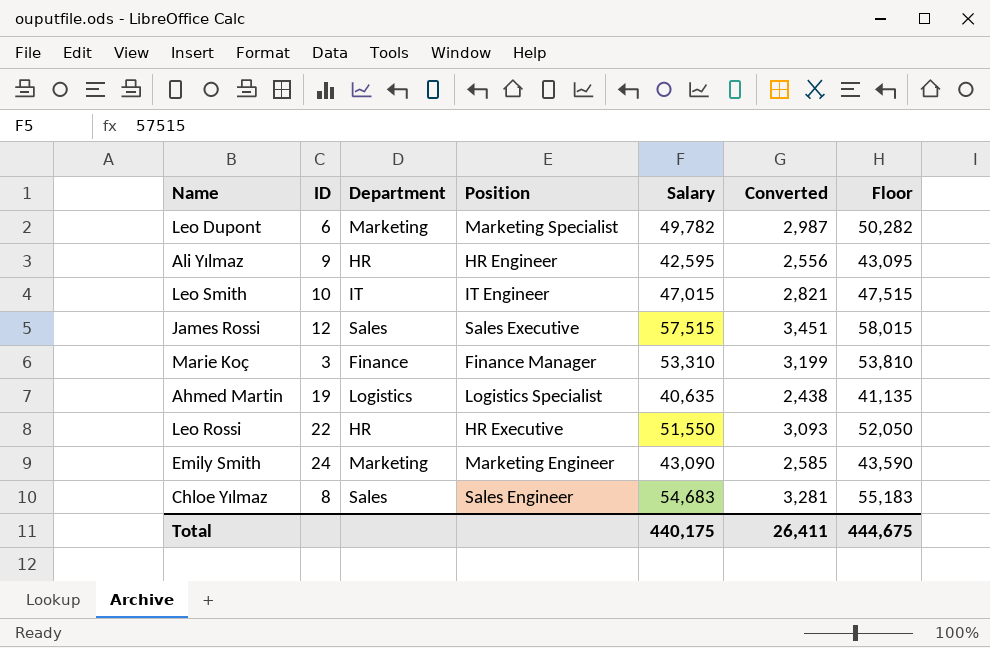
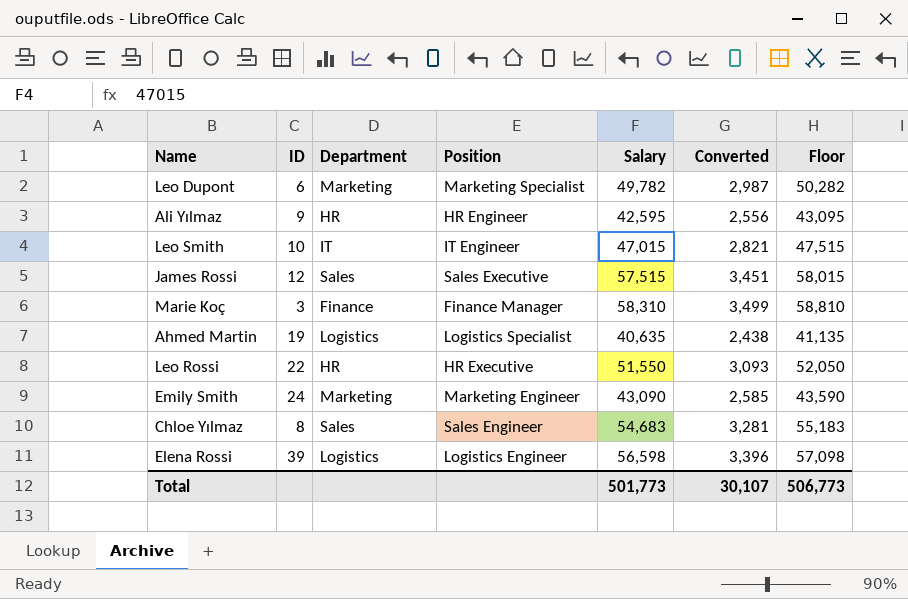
Marie Koç | Salary: 53,310 -> 58,310
Marie Koç | Converted: 3,199 -> 3,499
Marie Koç | Floor: 53,810 -> 58,810
row Elena Rossi: none -> 39 | Logistics | Logistics Engineer | 56,598 | 3,396 | 57,098
Total | Salary: 440,175 -> 501,773
Total | Converted: 26,411 -> 30,107
Total | Floor: 444,675 -> 506,773

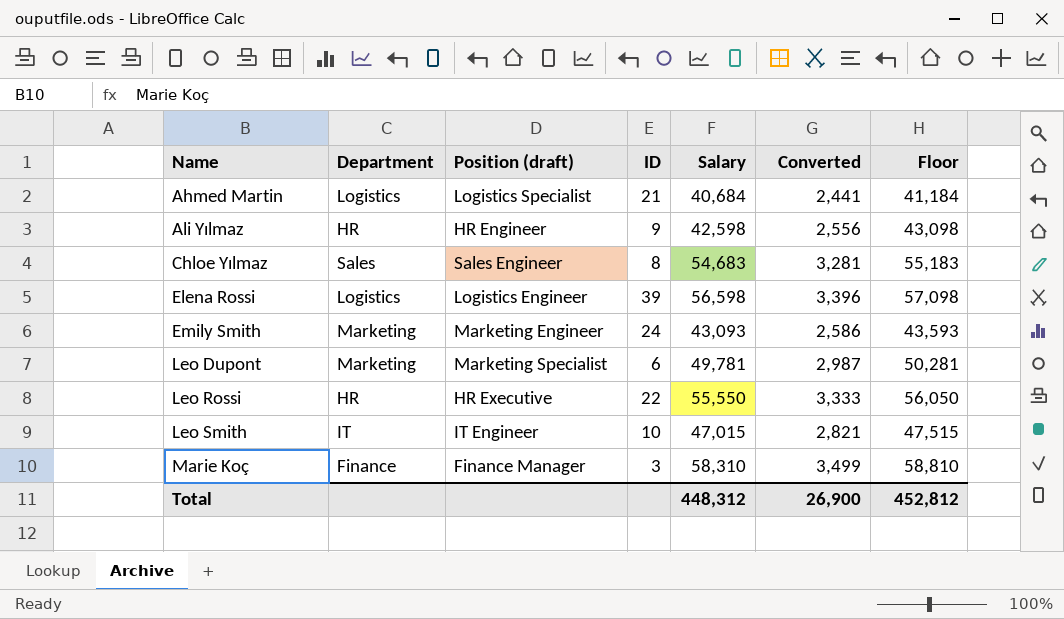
row order: none -> Name ascending
column name: Position -> Position (draft)
column ID | position: 2 -> 4
row James Rossi: 12 | Sales | Sales Executive | 57,515 | 3,451 | 58,015 -> none
Ahmed Martin | ID: 19 -> 21
Ahmed Martin | Salary: 40,635 -> 40,684
Ahmed Martin | Converted: 2,438 -> 2,441
Ahmed Martin | Floor: 41,135 -> 41,184
Ali Yılmaz | Salary: 42,595 -> 42,598
Ali Yılmaz | Floor: 43,095 -> 43,098
Emily Smith | Salary: 43,090 -> 43,093
Emily Smith | Converted: 2,585 -> 2,586
Emily Smith | Floor: 43,590 -> 43,593
Leo Dupont | Salary: 49,782 -> 49,781
Leo Dupont | Floor: 50,282 -> 50,281
Leo Rossi | Salary: 51,550 -> 55,550
Leo Rossi | Converted: 3,093 -> 3,333
Leo Rossi | Floor: 52,050 -> 56,050
Total | Salary: 501,773 -> 448,312
Total | Converted: 30,107 -> 26,900
Total | Floor: 506,773 -> 452,812

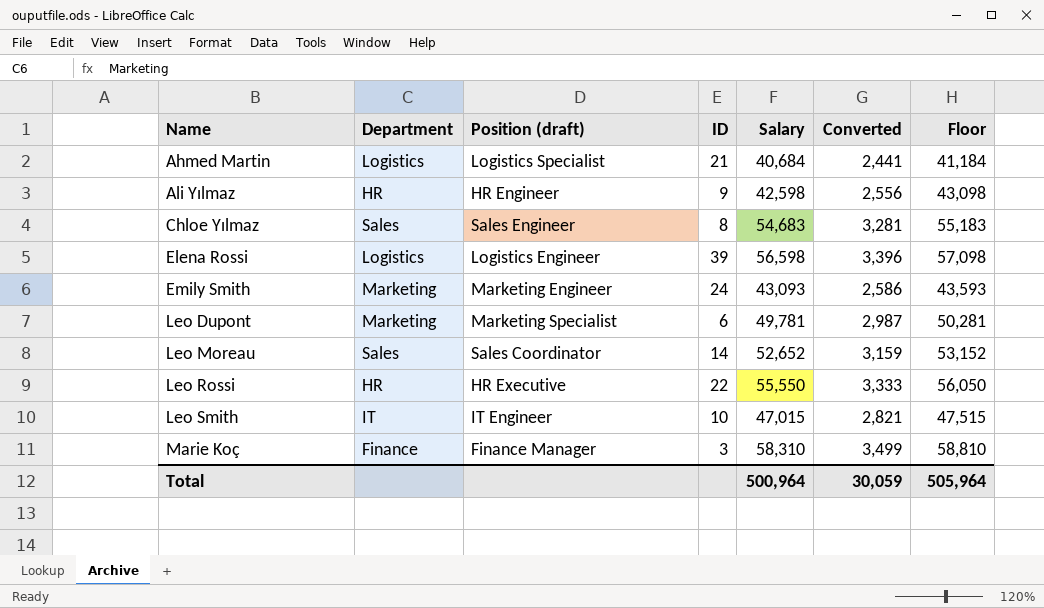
row Leo Moreau: none -> Sales | Sales Coordinator | 14 | 52,652 | 3,159 | 53,152
Total | Salary: 448,312 -> 500,964
Total | Converted: 26,900 -> 30,059
Total | Floor: 452,812 -> 505,964

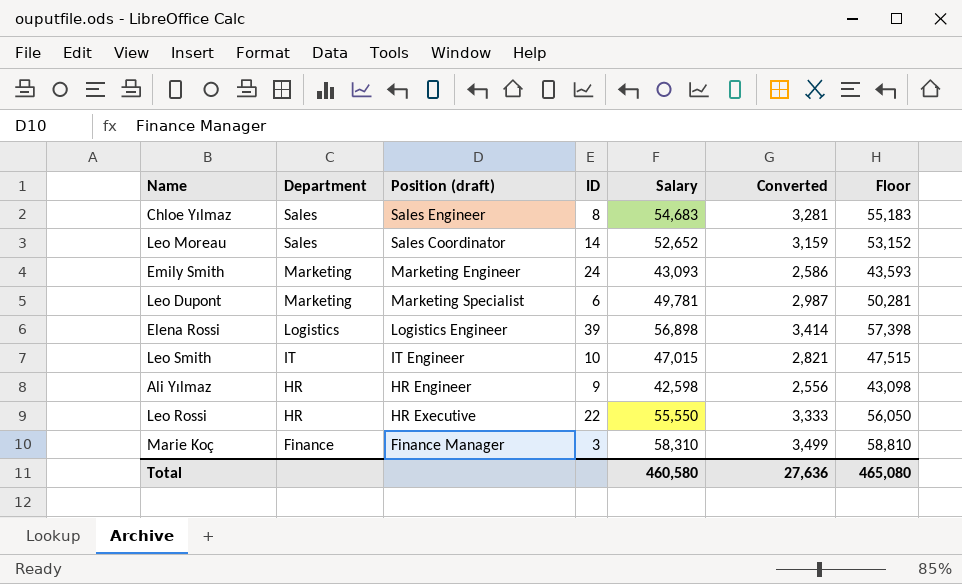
row order: Name ascending -> Department descending
row Ahmed Martin: Logistics | Logistics Specialist | 21 | 40,684 | 2,441 | 41,184 -> none
Elena Rossi | Salary: 56,598 -> 56,898
Elena Rossi | Converted: 3,396 -> 3,414
Elena Rossi | Floor: 57,098 -> 57,398
Total | Salary: 500,964 -> 460,580
Total | Converted: 30,059 -> 27,636
Total | Floor: 505,964 -> 465,080

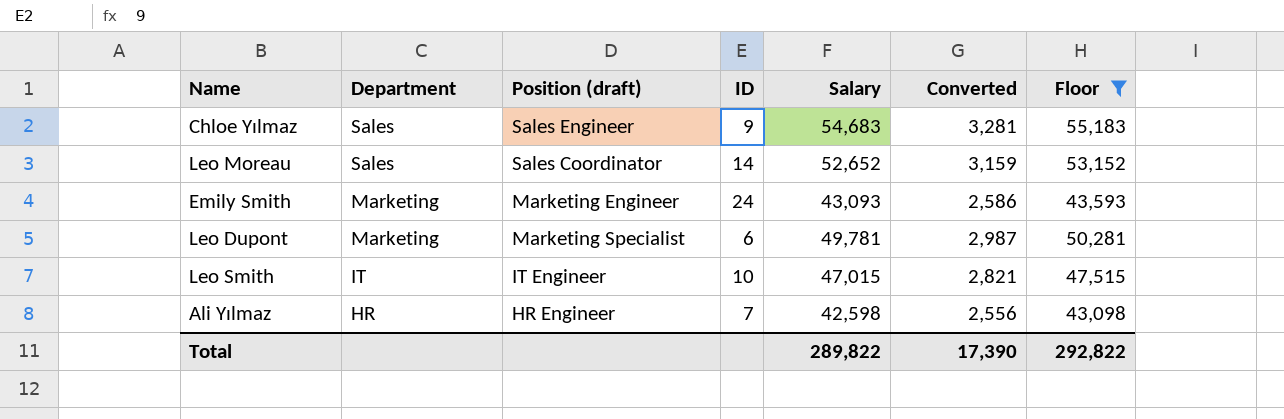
filter: none -> Floor <= 55,183
Chloe Yılmaz | ID: 8 -> 9
Ali Yılmaz | ID: 9 -> 7
Total | Salary: 460,580 -> 289,822
Total | Converted: 27,636 -> 17,390
Total | Floor: 465,080 -> 292,822

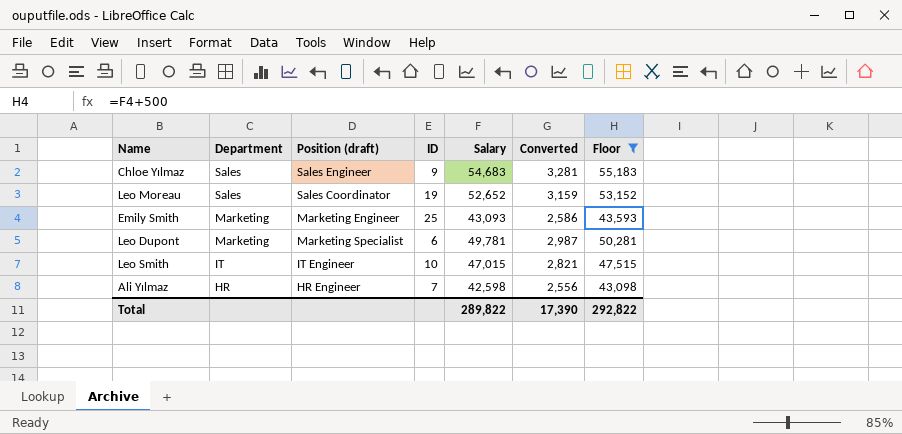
Leo Moreau | ID: 14 -> 19
Emily Smith | ID: 24 -> 25

